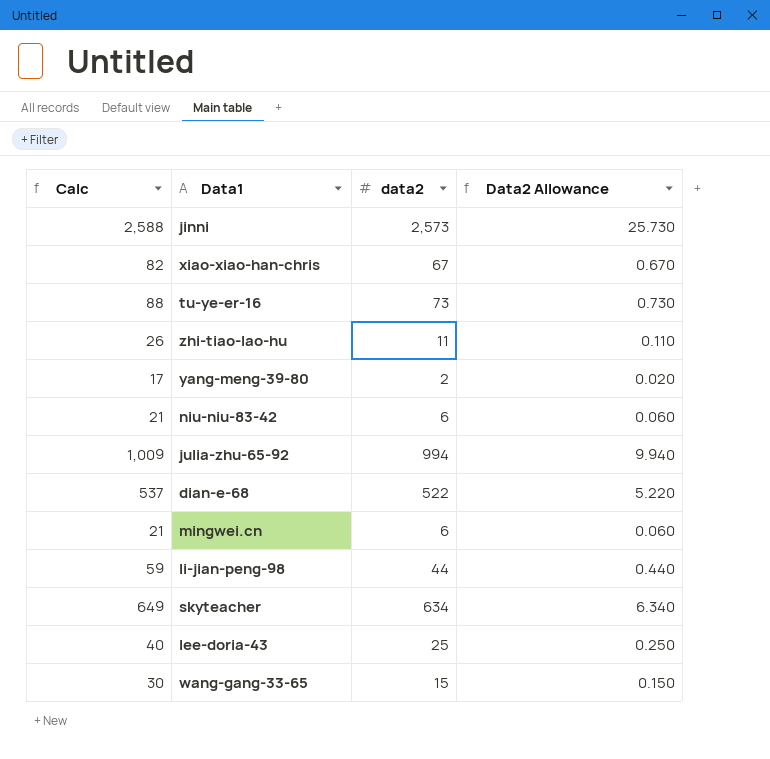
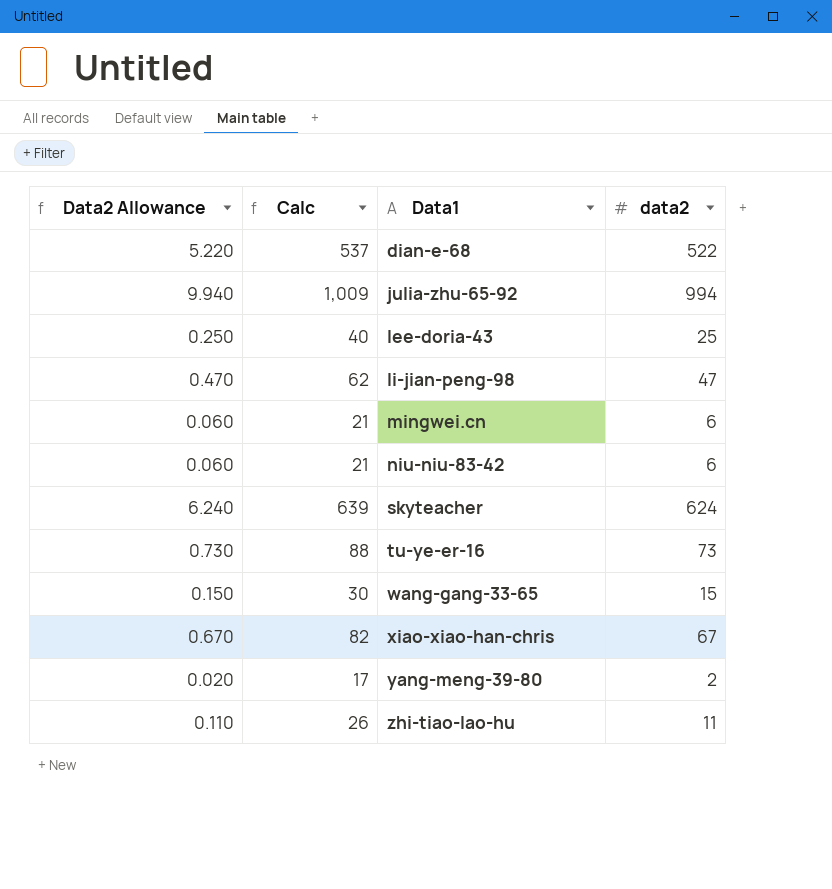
row order: none -> Data1 ascending
column Data2 Allowance | position: 4 -> 1
row jinni: 2,588 | 2,573 | 25.730 -> none
li-jian-peng-98 | Data2 Allowance: 0.440 -> 0.470
li-jian-peng-98 | Calc: 59 -> 62
li-jian-peng-98 | data2: 44 -> 47
skyteacher | Data2 Allowance: 6.340 -> 6.240
skyteacher | Calc: 649 -> 639
skyteacher | data2: 634 -> 624

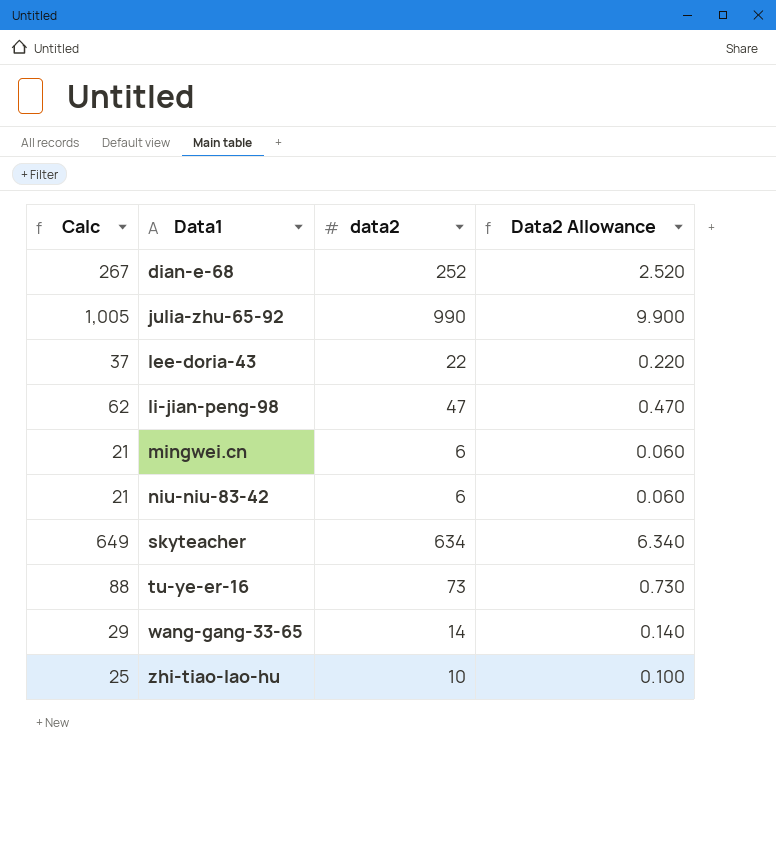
column Data2 Allowance | position: 1 -> 4
row xiao-xiao-han-chris: 0.670 | 82 | 67 -> none
row yang-meng-39-80: 0.020 | 17 | 2 -> none
dian-e-68 | Calc: 537 -> 267
dian-e-68 | data2: 522 -> 252
dian-e-68 | Data2 Allowance: 5.220 -> 2.520
julia-zhu-65-92 | Calc: 1,009 -> 1,005
julia-zhu-65-92 | data2: 994 -> 990
julia-zhu-65-92 | Data2 Allowance: 9.940 -> 9.900
lee-doria-43 | Calc: 40 -> 37
lee-doria-43 | data2: 25 -> 22
lee-doria-43 | Data2 Allowance: 0.250 -> 0.220
skyteacher | Calc: 639 -> 649
skyteacher | data2: 624 -> 634
skyteacher | Data2 Allowance: 6.240 -> 6.340
wang-gang-33-65 | Calc: 30 -> 29
wang-gang-33-65 | data2: 15 -> 14
wang-gang-33-65 | Data2 Allowance: 0.150 -> 0.140
zhi-tiao-lao-hu | Calc: 26 -> 25
zhi-tiao-lao-hu | data2: 11 -> 10
zhi-tiao-lao-hu | Data2 Allowance: 0.110 -> 0.100

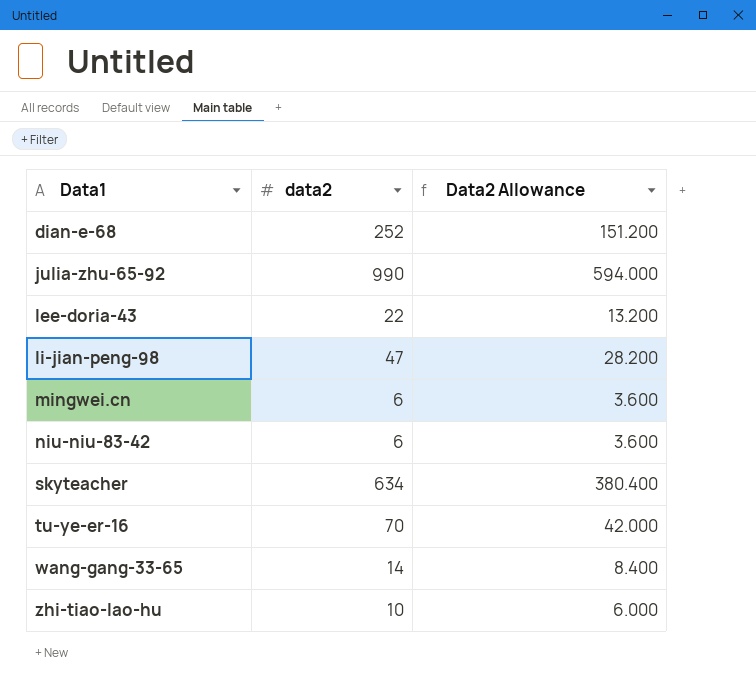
column Calc | formula: [data2] + 15 -> none
column Data2 Allowance | formula: [data2] * 0.01 -> [data2] * 0.6
tu-ye-er-16 | data2: 73 -> 70

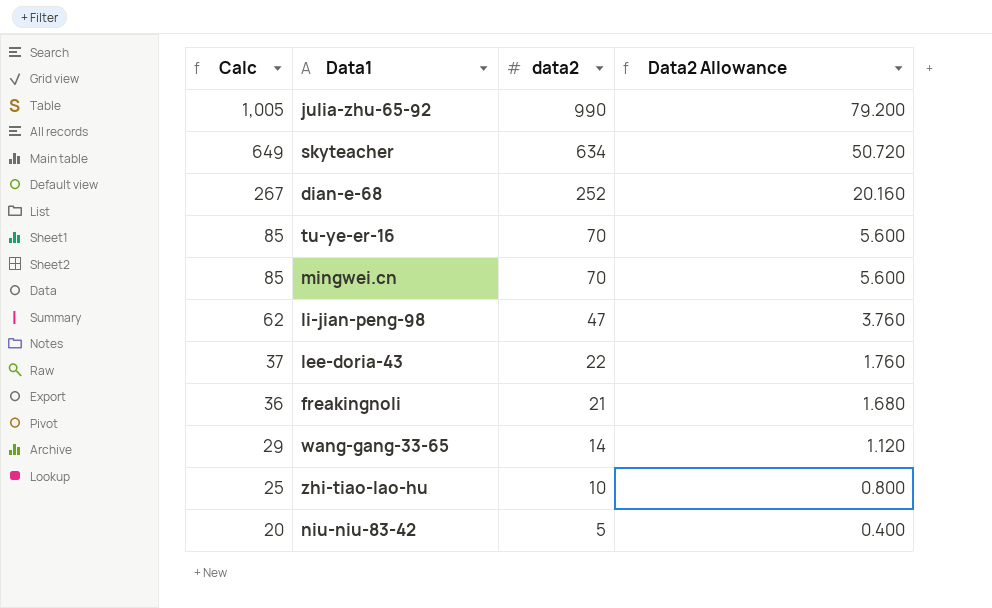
row order: Data1 ascending -> Calc descending
column Calc | formula: none -> [data2] + 15
column Data2 Allowance | formula: [data2] * 0.6 -> [data2] * 0.08
mingwei.cn | data2: 6 -> 70
row freakingnoli: none -> 36 | 21 | 1.680
niu-niu-83-42 | data2: 6 -> 5

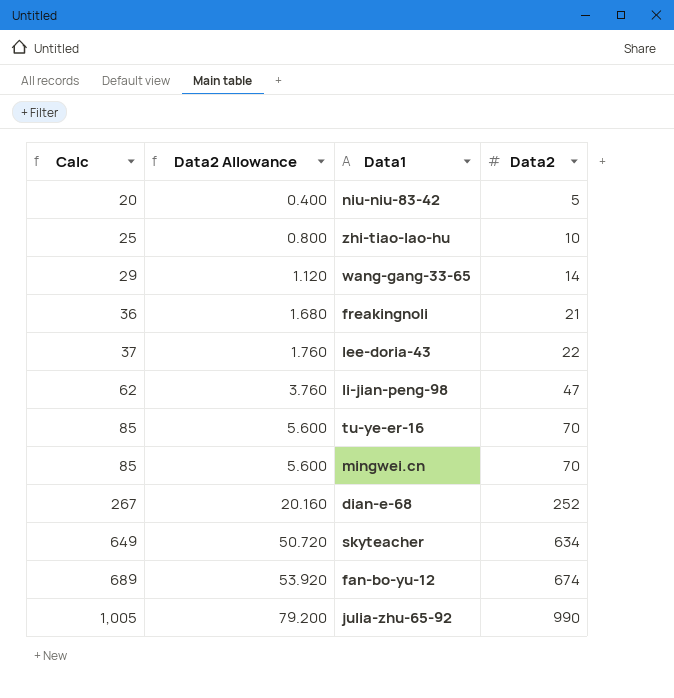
row order: Calc descending -> Calc ascending
column Data2 Allowance | position: 4 -> 2
column name: data2 -> Data2
row fan-bo-yu-12: none -> 689 | 53.920 | 674

